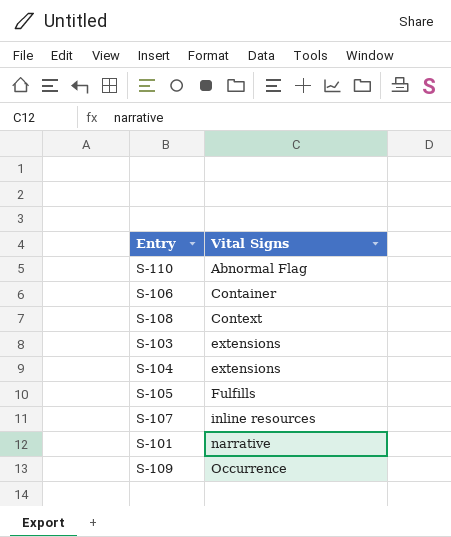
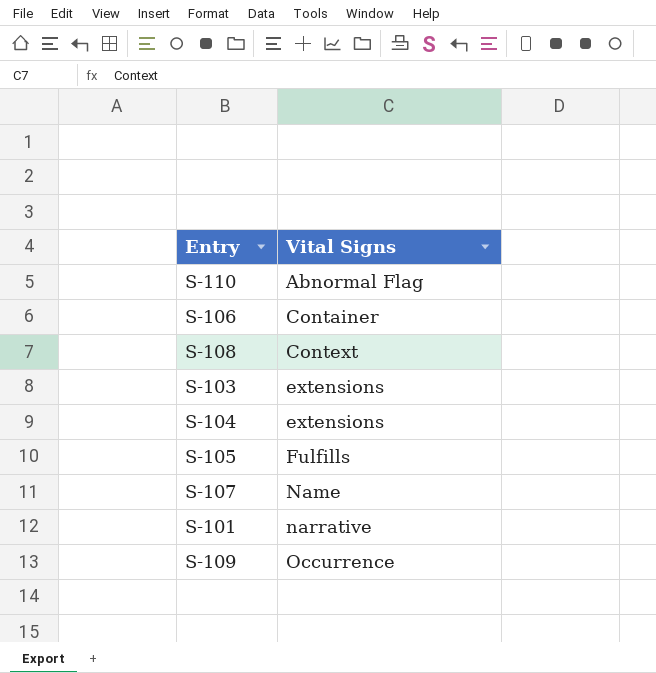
S-107 | Vital Signs: inline resources -> Name

